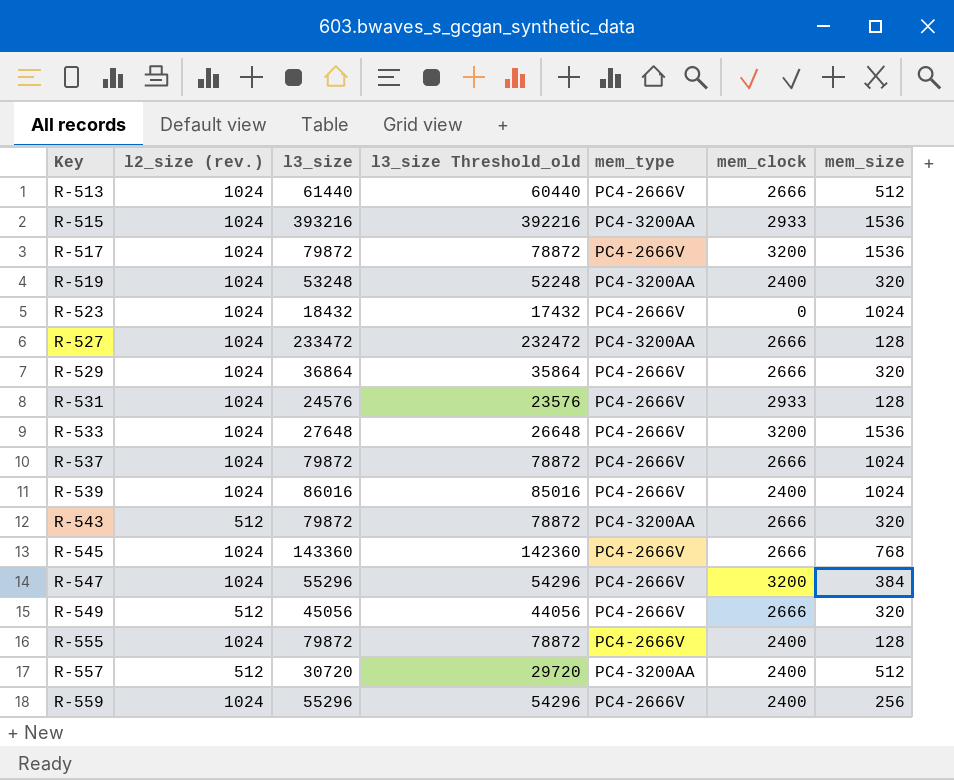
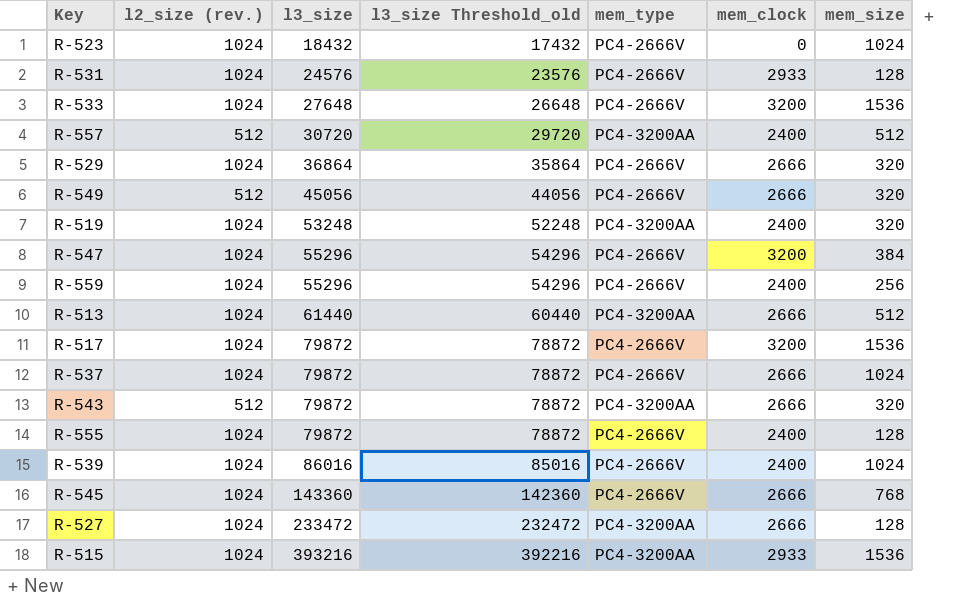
row order: Key ascending -> l3_size ascending
R-513 | mem_type: PC4-2666V -> PC4-3200AA

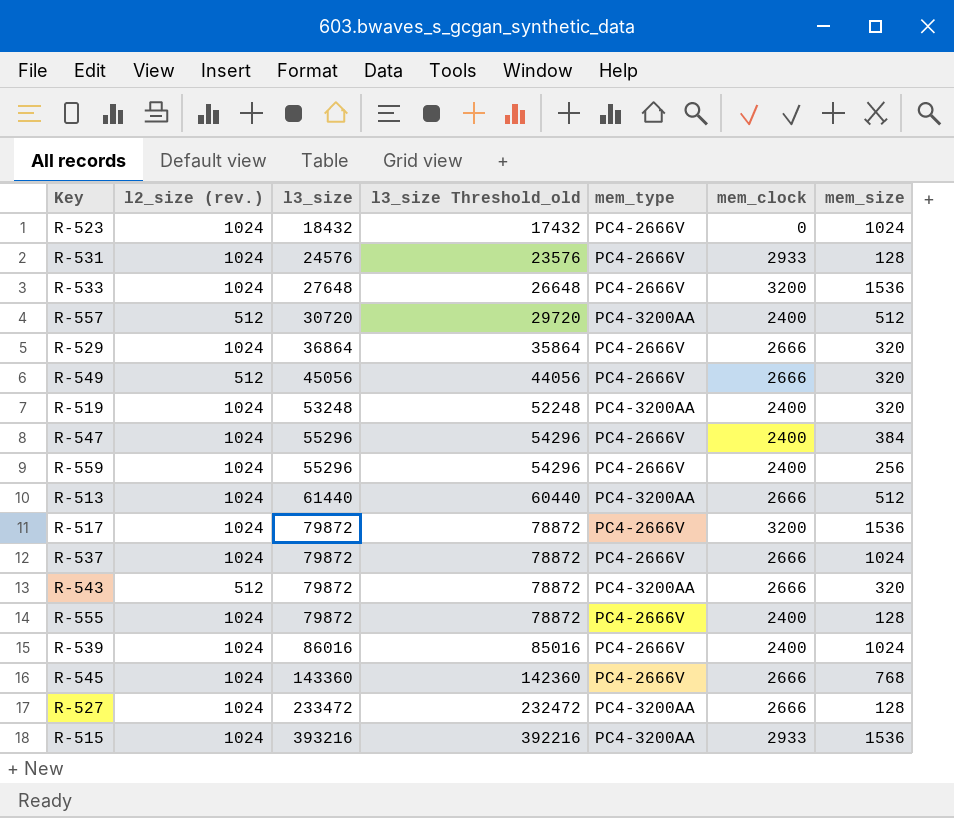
R-547 | mem_clock: 3200 -> 2400

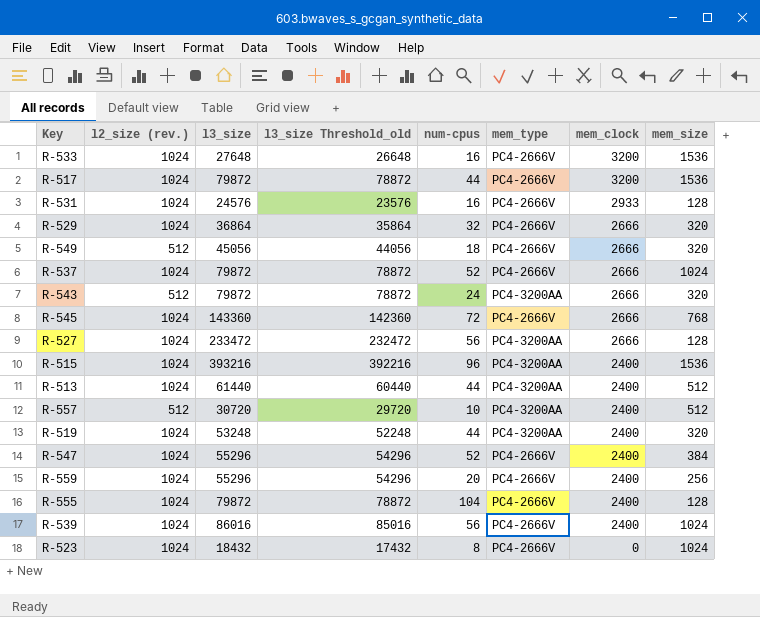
row order: l3_size ascending -> mem_clock descending
column num-cpus | position: none -> 5
R-515 | mem_clock: 2933 -> 2400
R-513 | mem_clock: 2666 -> 2400

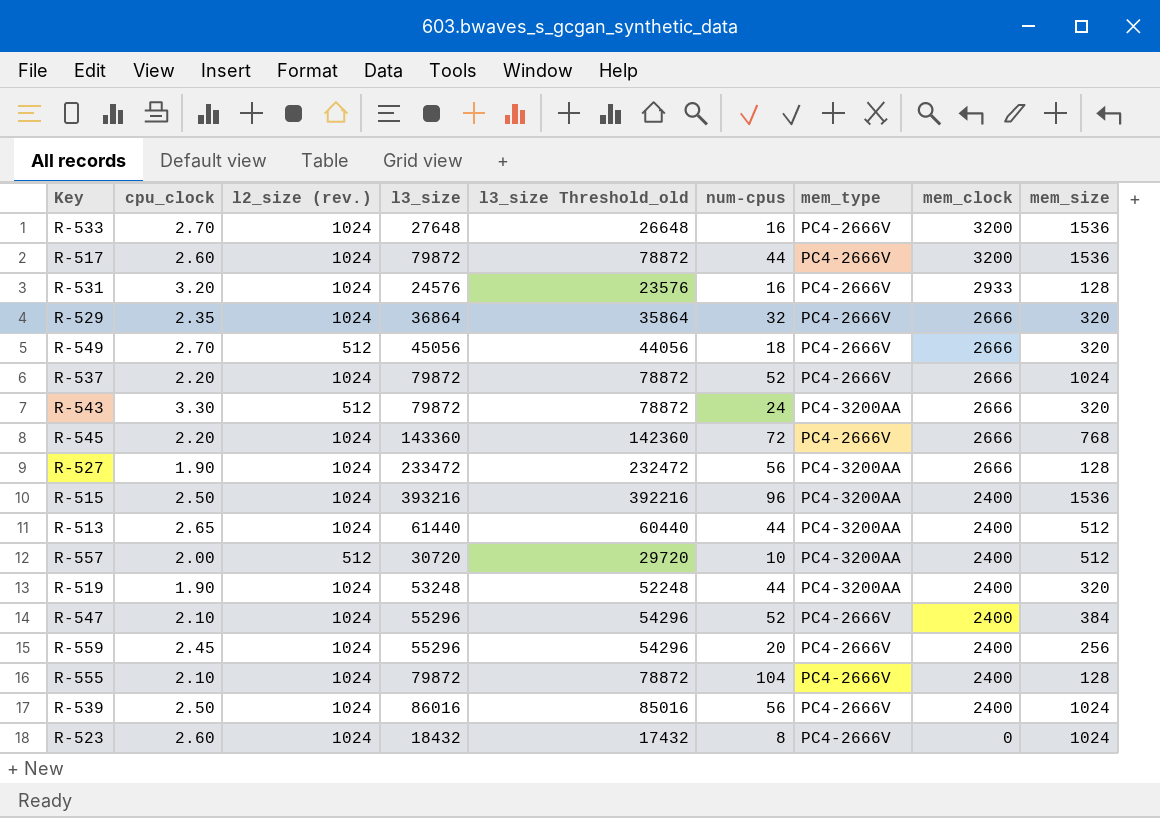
column cpu_clock | position: none -> 2

